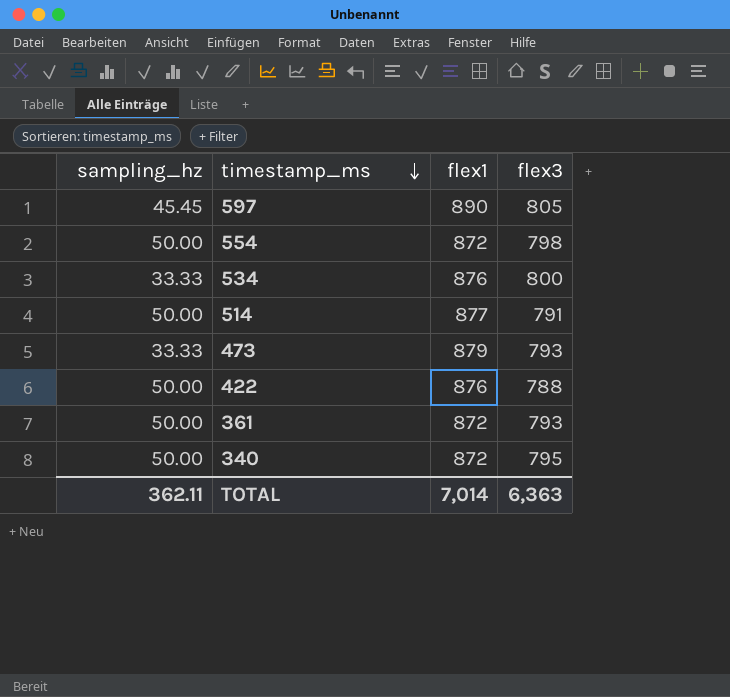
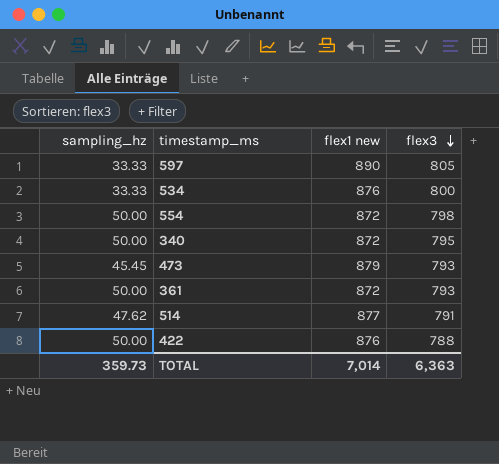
row order: timestamp_ms descending -> flex3 descending
column name: flex1 -> flex1 new
597 | sampling_hz: 45.45 -> 33.33
473 | sampling_hz: 33.33 -> 45.45
514 | sampling_hz: 50.00 -> 47.62
TOTAL | sampling_hz: 362.11 -> 359.73

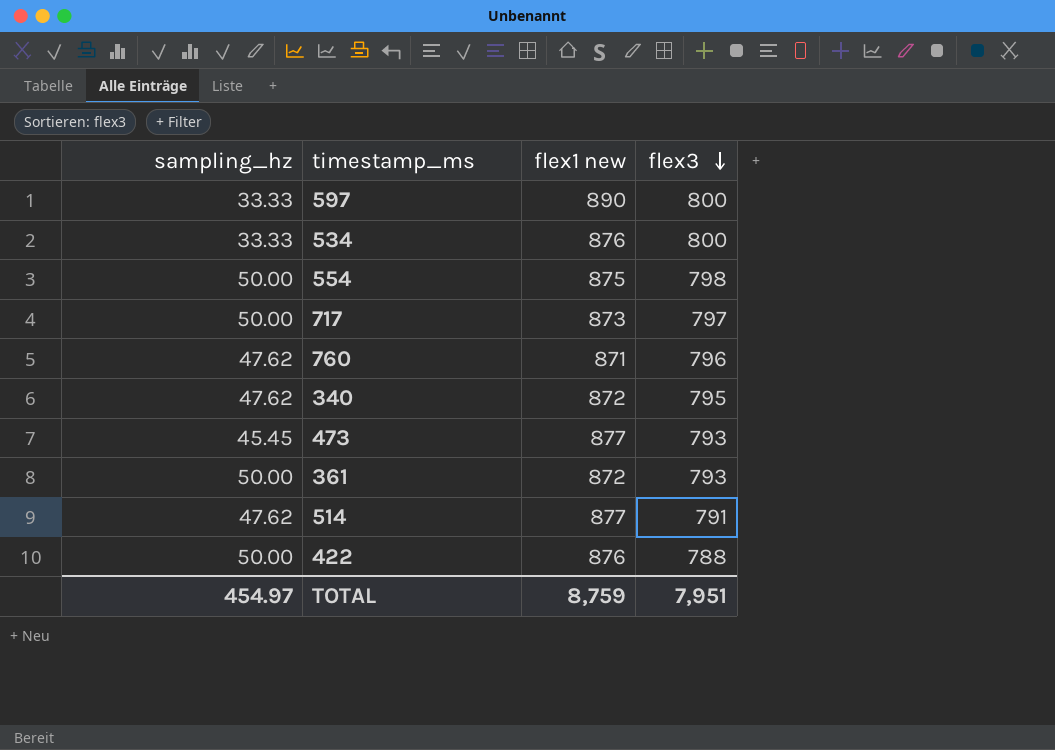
597 | flex3: 805 -> 800
554 | flex1 new: 872 -> 875
row 717: none -> 50.00 | 873 | 797
row 760: none -> 47.62 | 871 | 796
340 | sampling_hz: 50.00 -> 47.62
473 | flex1 new: 879 -> 877
TOTAL | sampling_hz: 359.73 -> 454.97
TOTAL | flex1 new: 7,014 -> 8,759
TOTAL | flex3: 6,363 -> 7,951

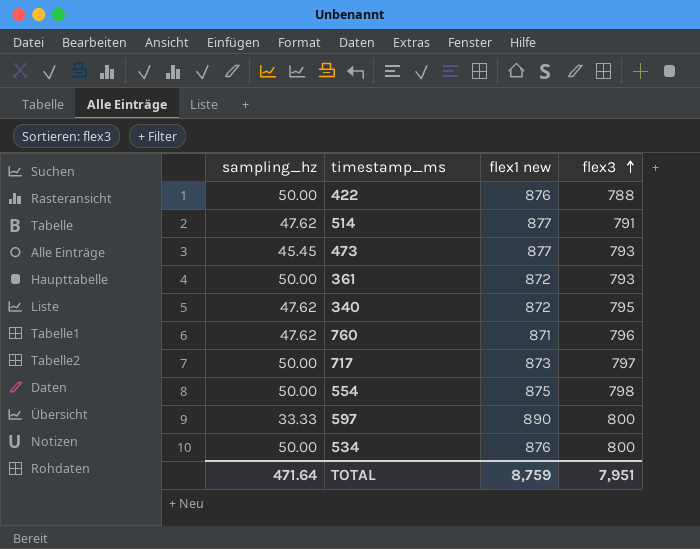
row order: flex3 descending -> flex3 ascending
534 | sampling_hz: 33.33 -> 50.00
TOTAL | sampling_hz: 454.97 -> 471.64

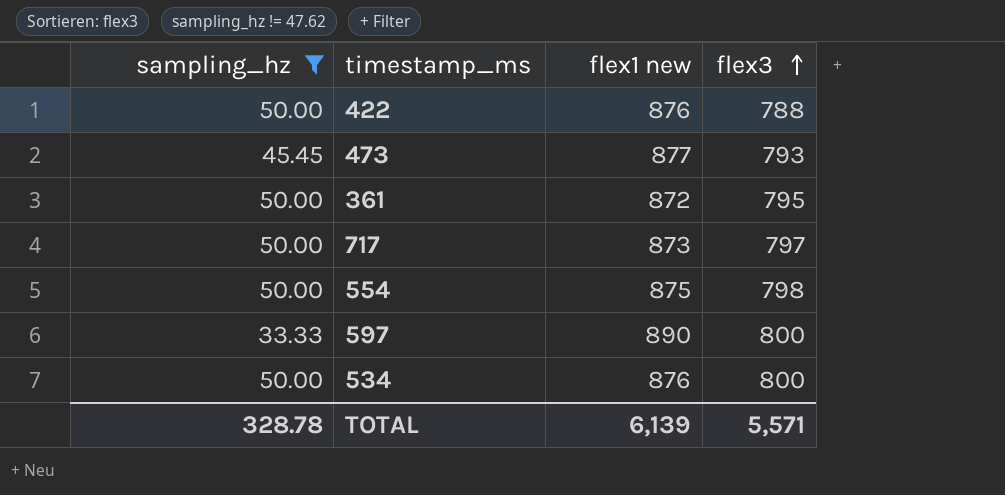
filter: none -> sampling_hz != 47.62
361 | flex3: 793 -> 795
TOTAL | sampling_hz: 471.64 -> 328.78
TOTAL | flex1 new: 8,759 -> 6,139
TOTAL | flex3: 7,951 -> 5,571

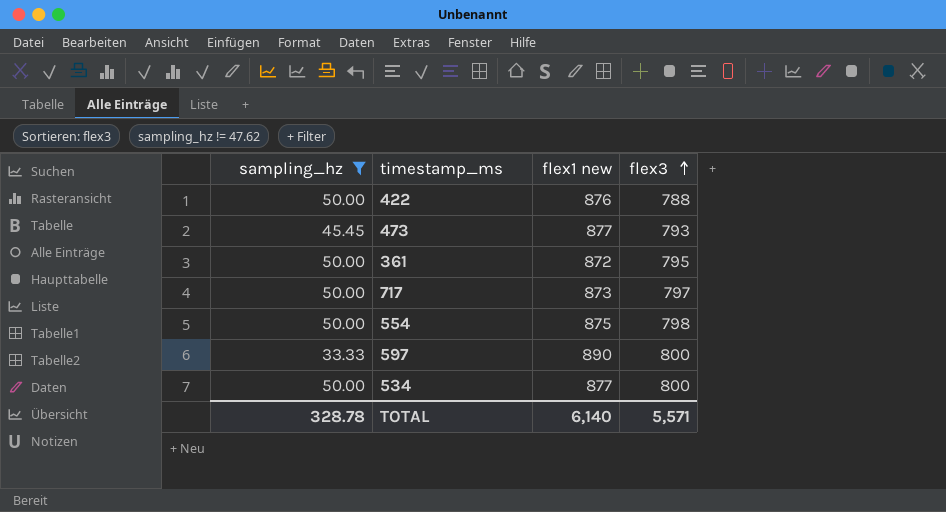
534 | flex1 new: 876 -> 877
TOTAL | flex1 new: 6,139 -> 6,140

